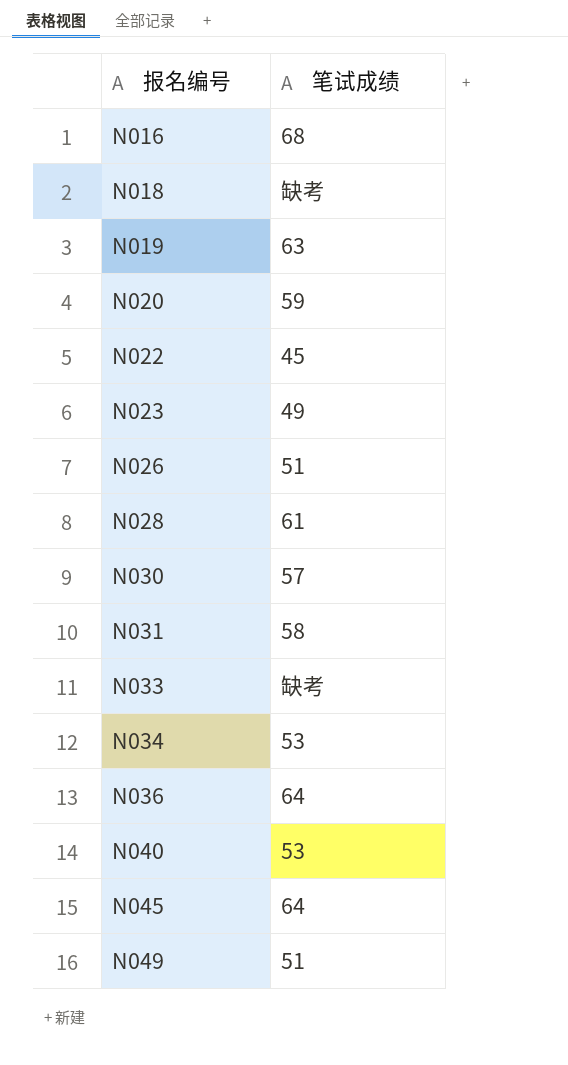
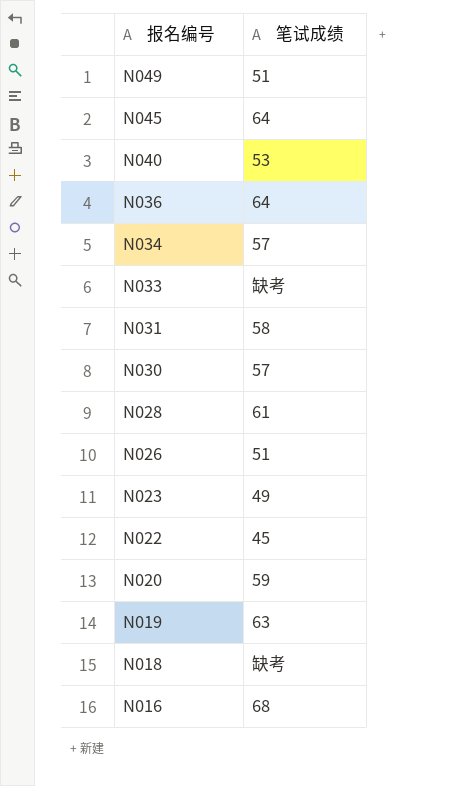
row order: 报名编号 ascending -> 报名编号 descending
N034 | 笔试成绩: 53 -> 57

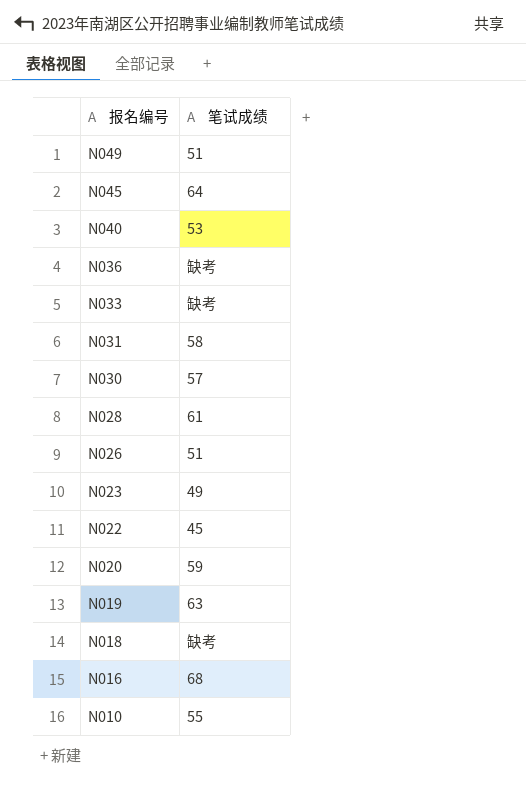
row N034: 57 -> none
N036 | 笔试成绩: 64 -> 缺考
row N010: none -> 55

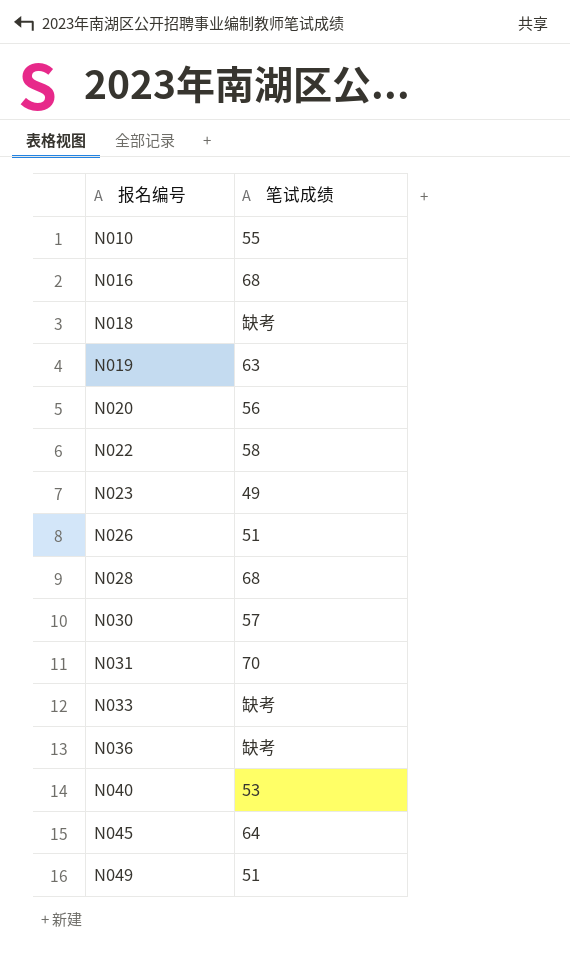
row order: 报名编号 descending -> 报名编号 ascending
N020 | 笔试成绩: 59 -> 56
N022 | 笔试成绩: 45 -> 58
N028 | 笔试成绩: 61 -> 68
N031 | 笔试成绩: 58 -> 70

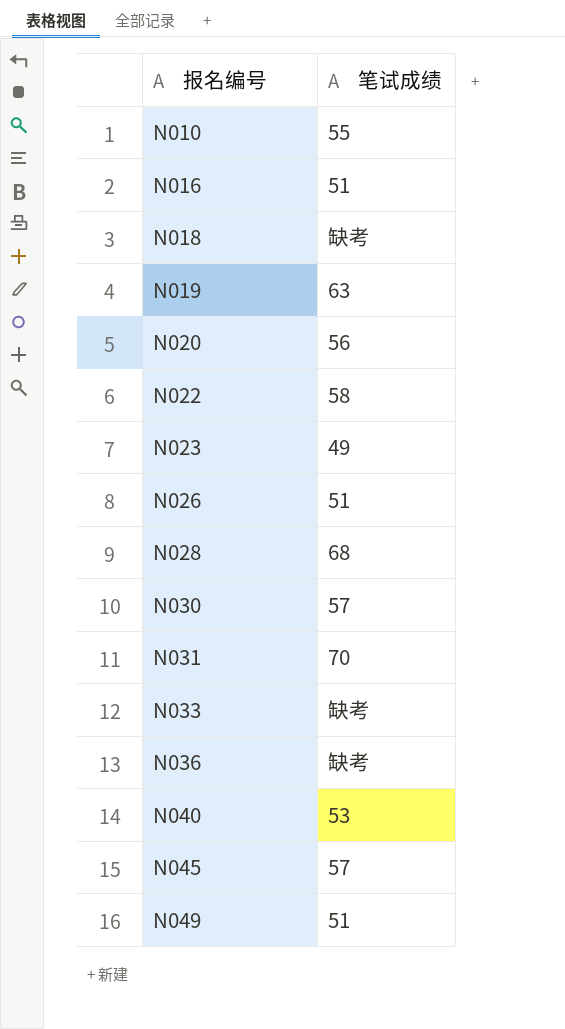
N016 | 笔试成绩: 68 -> 51
N045 | 笔试成绩: 64 -> 57

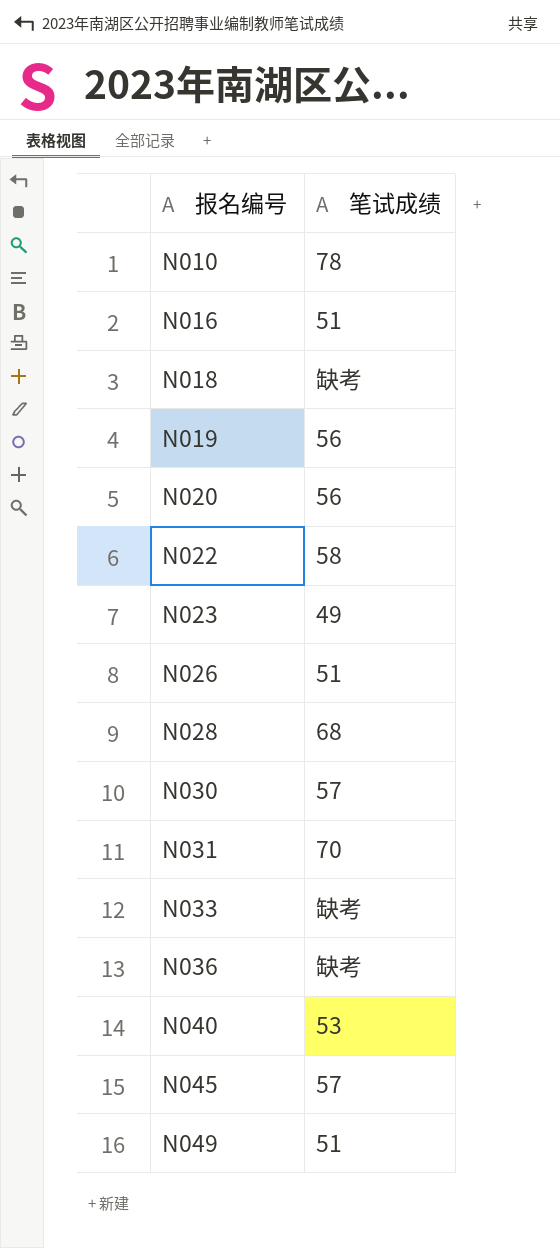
N010 | 笔试成绩: 55 -> 78
N019 | 笔试成绩: 63 -> 56

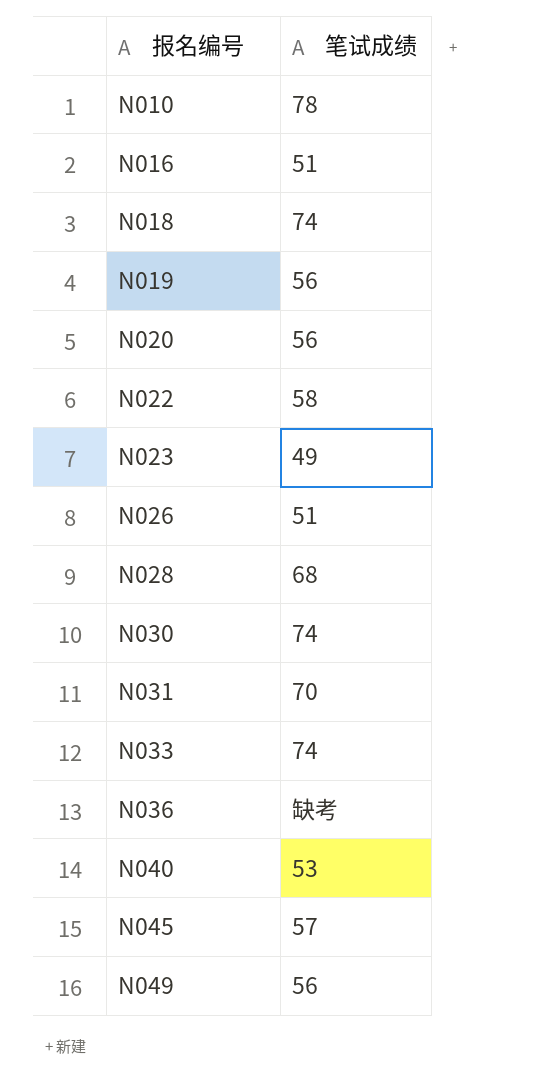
N018 | 笔试成绩: 缺考 -> 74
N030 | 笔试成绩: 57 -> 74
N033 | 笔试成绩: 缺考 -> 74
N049 | 笔试成绩: 51 -> 56

